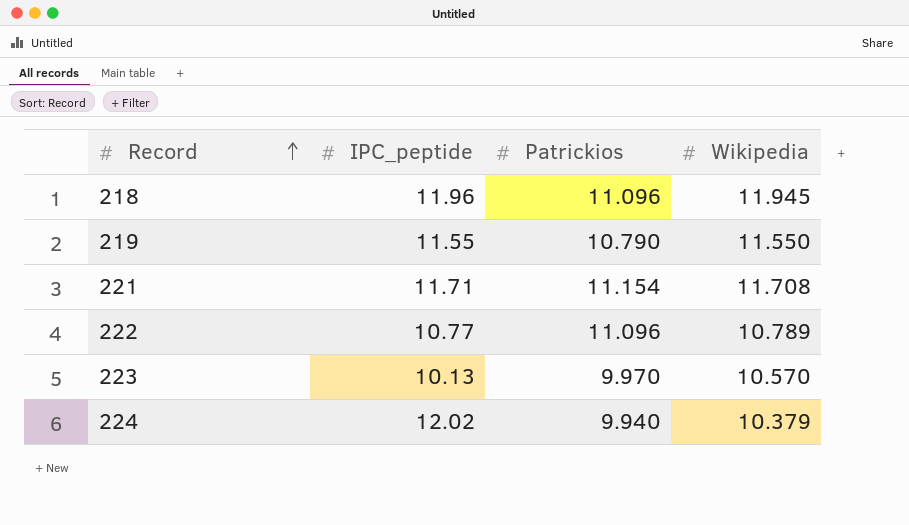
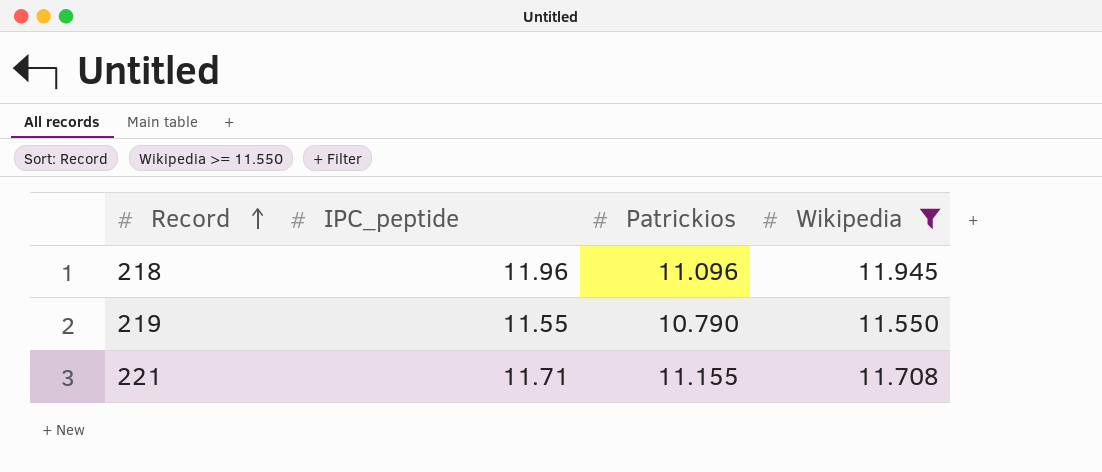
filter: none -> Wikipedia >= 11.550
221 | Patrickios: 11.154 -> 11.155

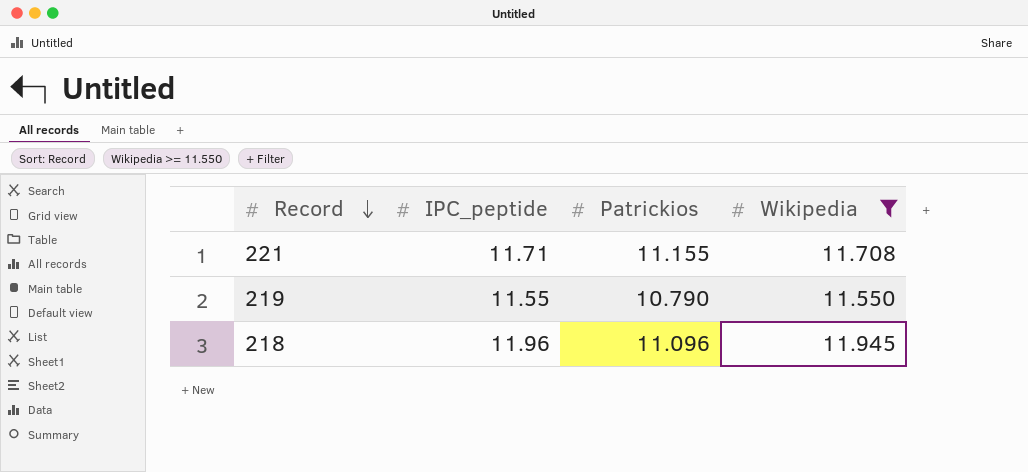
row order: Record ascending -> Record descending

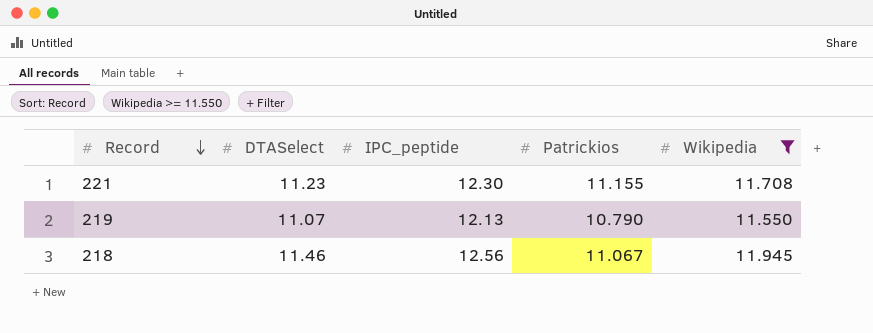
column DTASelect | position: none -> 2
221 | IPC_peptide: 11.71 -> 12.30
219 | IPC_peptide: 11.55 -> 12.13
218 | IPC_peptide: 11.96 -> 12.56
218 | Patrickios: 11.096 -> 11.067

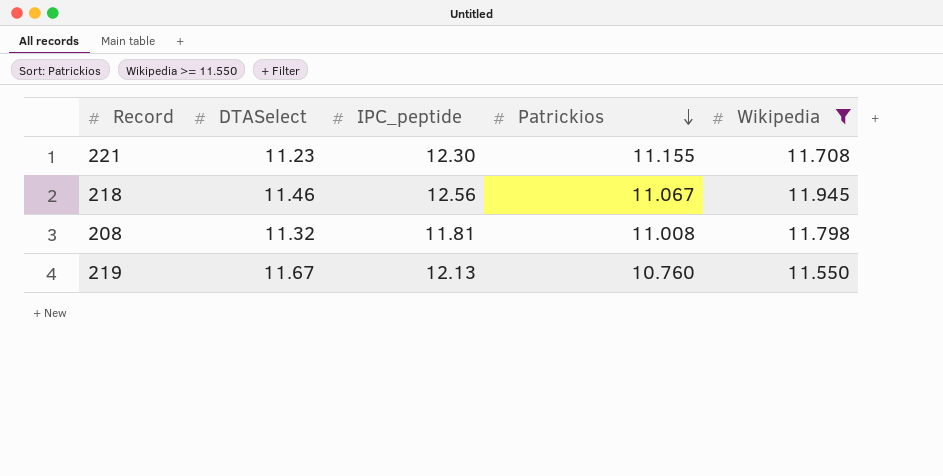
row order: Record descending -> Patrickios descending
row 208: none -> 11.32 | 11.81 | 11.008 | 11.798
219 | DTASelect: 11.07 -> 11.67
219 | Patrickios: 10.790 -> 10.760

